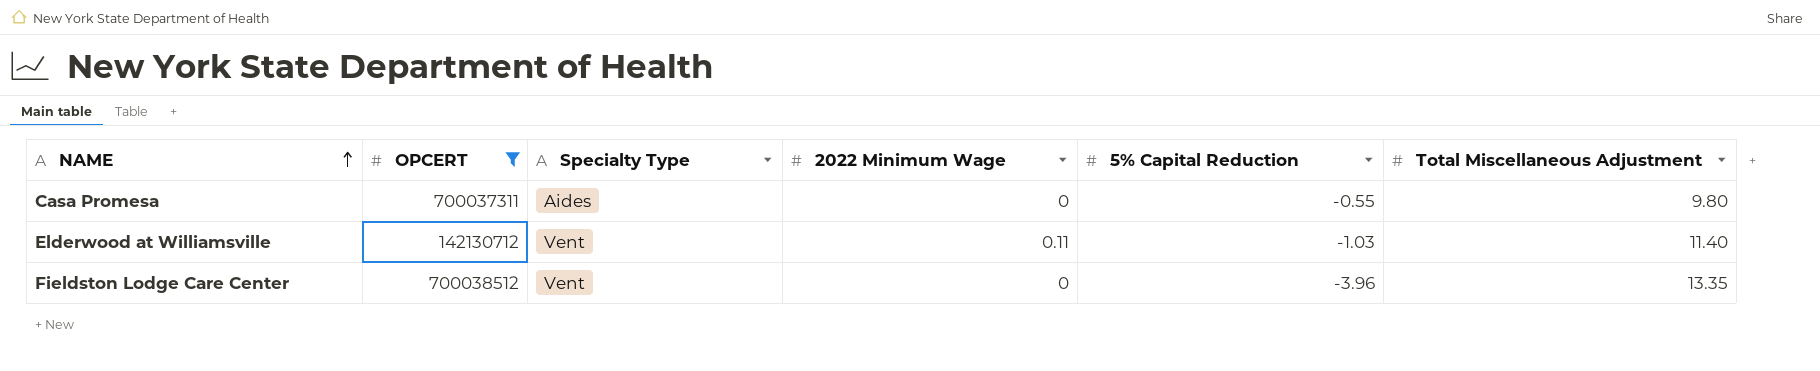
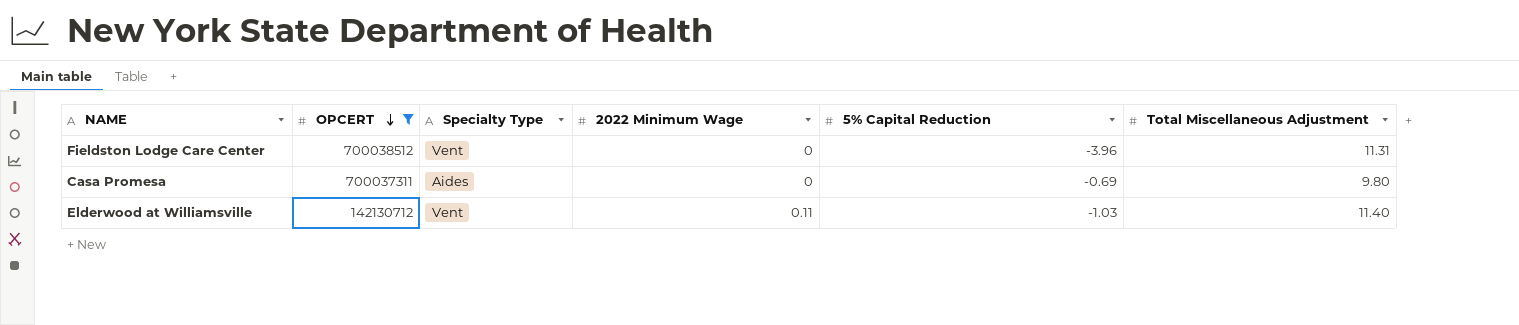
row order: NAME ascending -> OPCERT descending
Fieldston Lodge Care Center | Total Miscellaneous Adjustment: 13.35 -> 11.31
Casa Promesa | 5% Capital Reduction: -0.55 -> -0.69

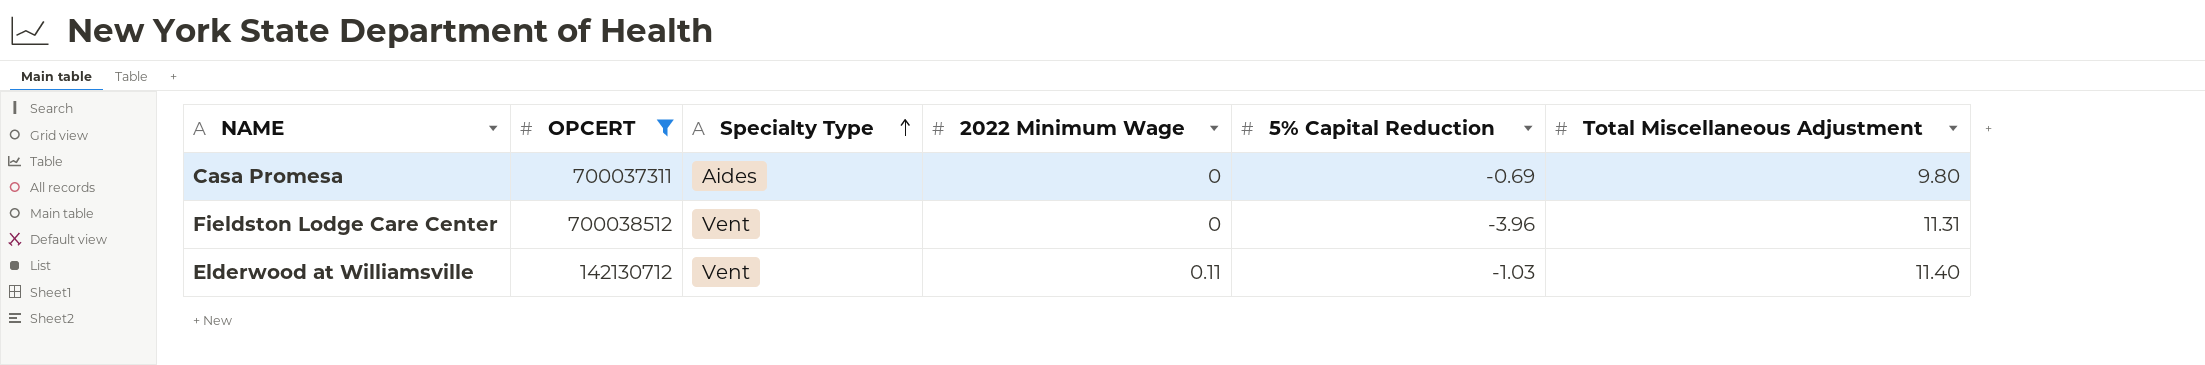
row order: OPCERT descending -> Specialty Type ascending

